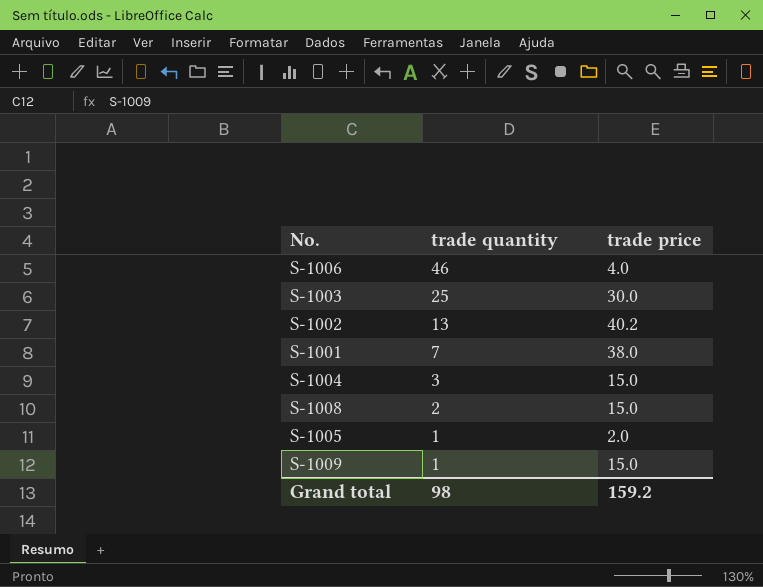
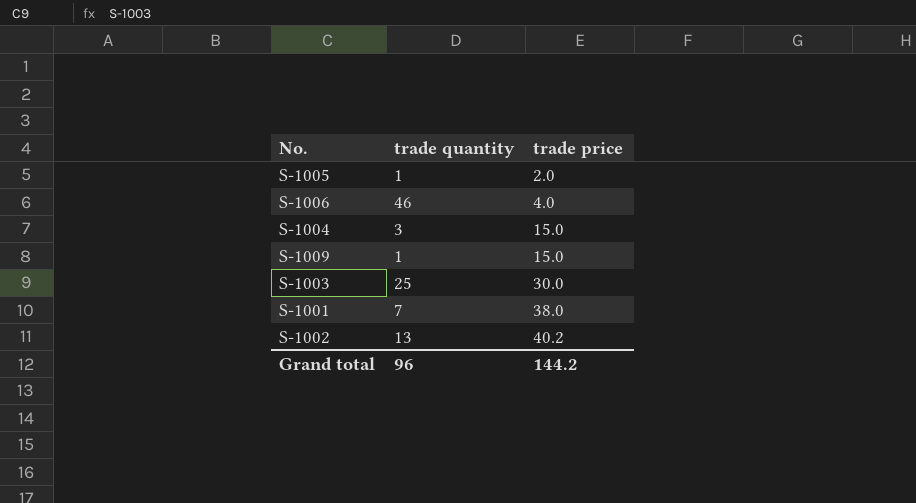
row order: trade quantity descending -> trade price ascending
row S-1008: 2 | 15.0 -> none
Grand total | trade quantity: 98 -> 96
Grand total | trade price: 159.2 -> 144.2

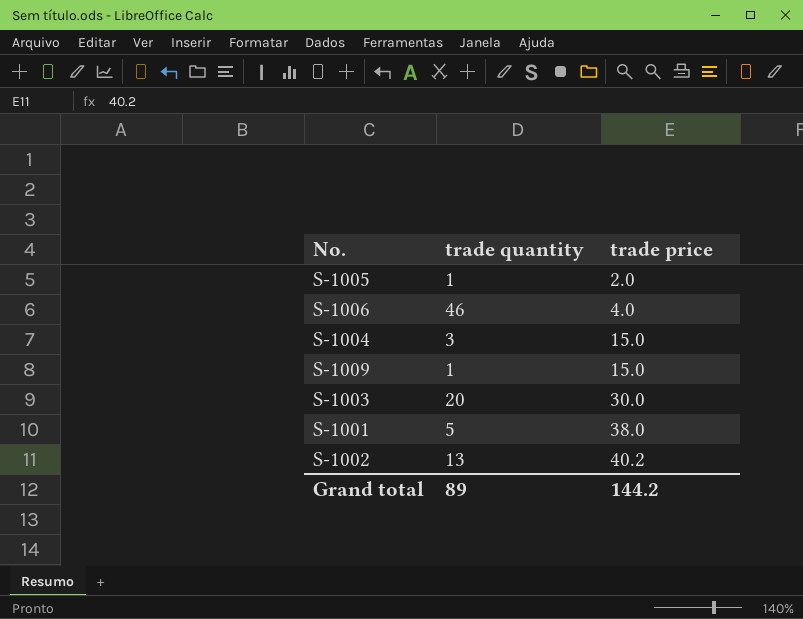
S-1003 | trade quantity: 25 -> 20
S-1001 | trade quantity: 7 -> 5
Grand total | trade quantity: 96 -> 89

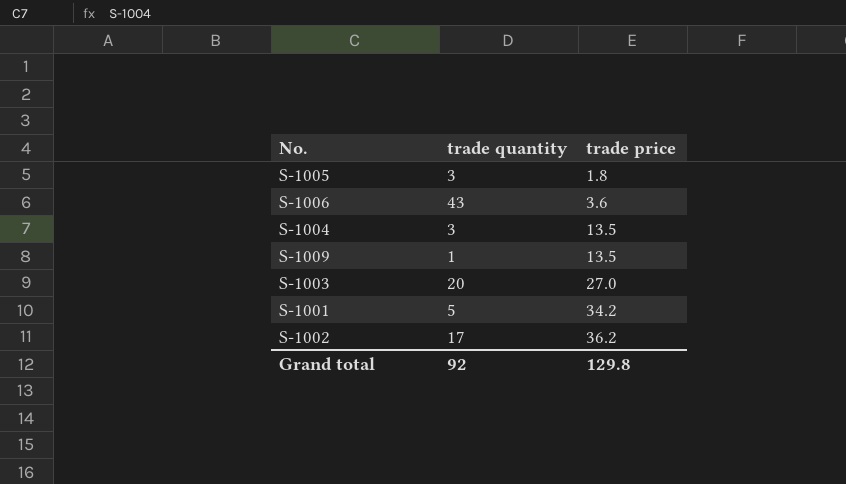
S-1005 | trade quantity: 1 -> 3
S-1005 | trade price: 2.0 -> 1.8
S-1006 | trade quantity: 46 -> 43
S-1006 | trade price: 4.0 -> 3.6
S-1004 | trade price: 15.0 -> 13.5
S-1009 | trade price: 15.0 -> 13.5
S-1003 | trade price: 30.0 -> 27.0
S-1001 | trade price: 38.0 -> 34.2
S-1002 | trade quantity: 13 -> 17
S-1002 | trade price: 40.2 -> 36.2
Grand total | trade quantity: 89 -> 92
Grand total | trade price: 144.2 -> 129.8

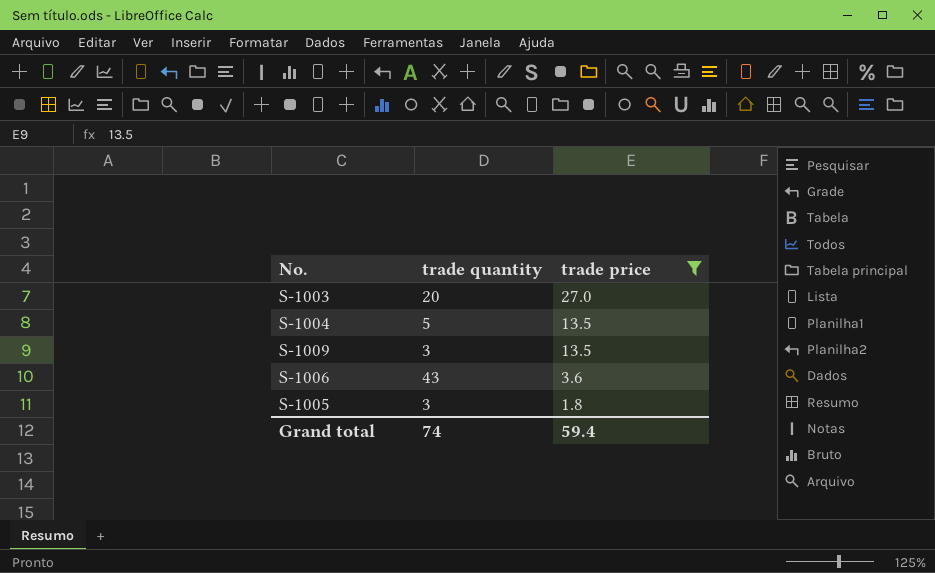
filter: none -> trade price <= 27.0
row order: trade price ascending -> trade price descending
S-1004 | trade quantity: 3 -> 5
S-1009 | trade quantity: 1 -> 3
Grand total | trade quantity: 92 -> 74
Grand total | trade price: 129.8 -> 59.4

